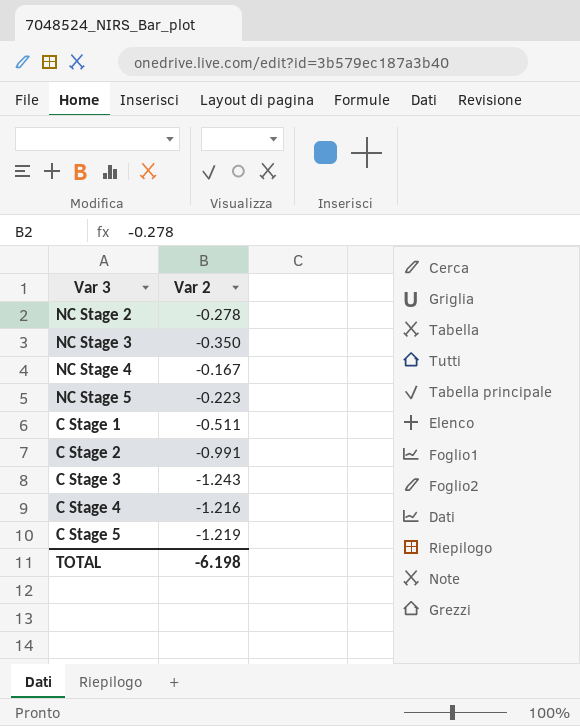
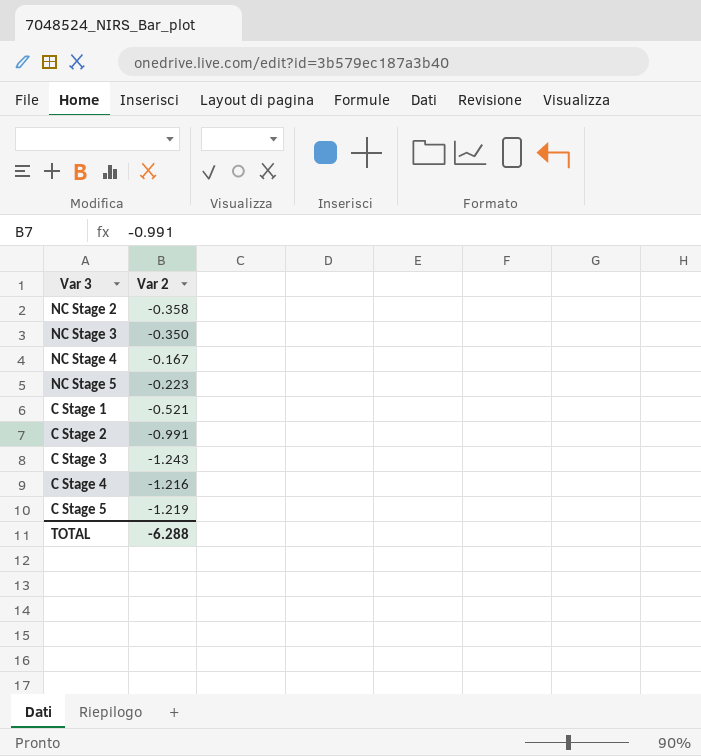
NC Stage 2 | Var 2: -0.278 -> -0.358
C Stage 1 | Var 2: -0.511 -> -0.521
TOTAL | Var 2: -6.198 -> -6.288

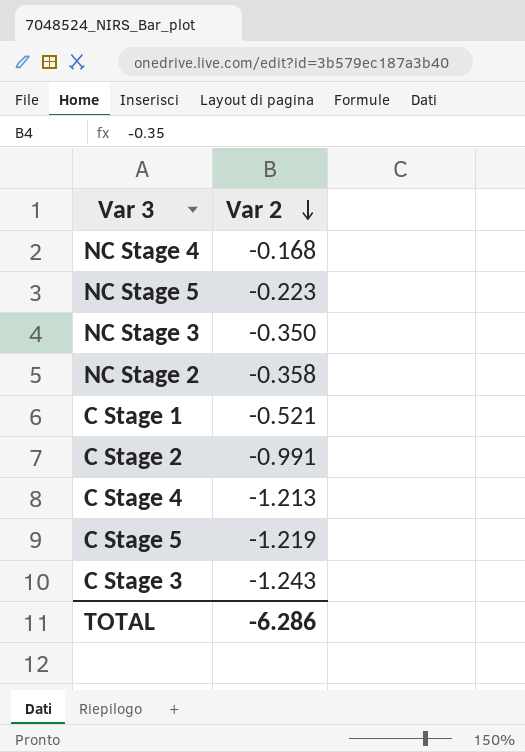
row order: none -> Var 2 descending
NC Stage 4 | Var 2: -0.167 -> -0.168
C Stage 4 | Var 2: -1.216 -> -1.213
TOTAL | Var 2: -6.288 -> -6.286

